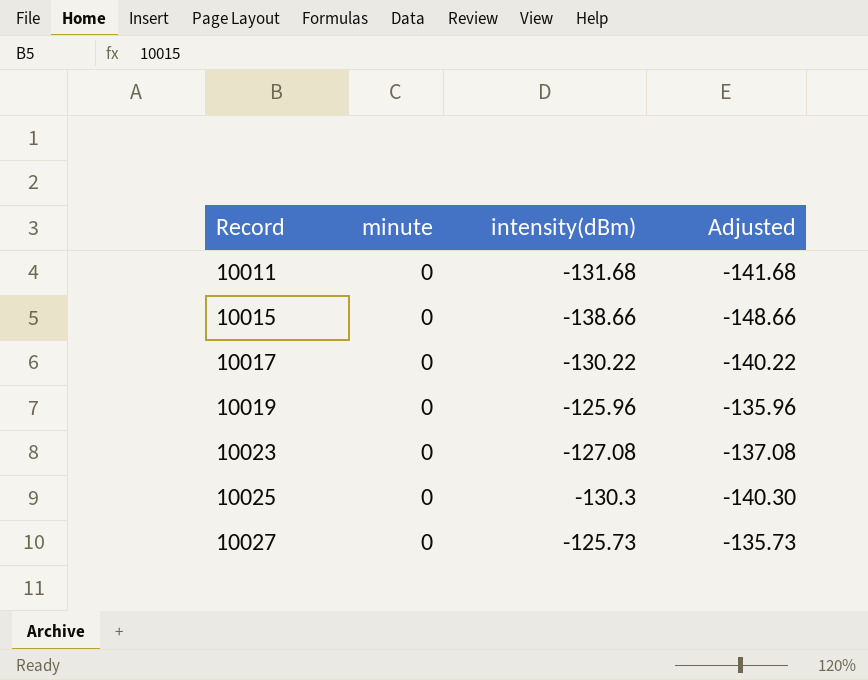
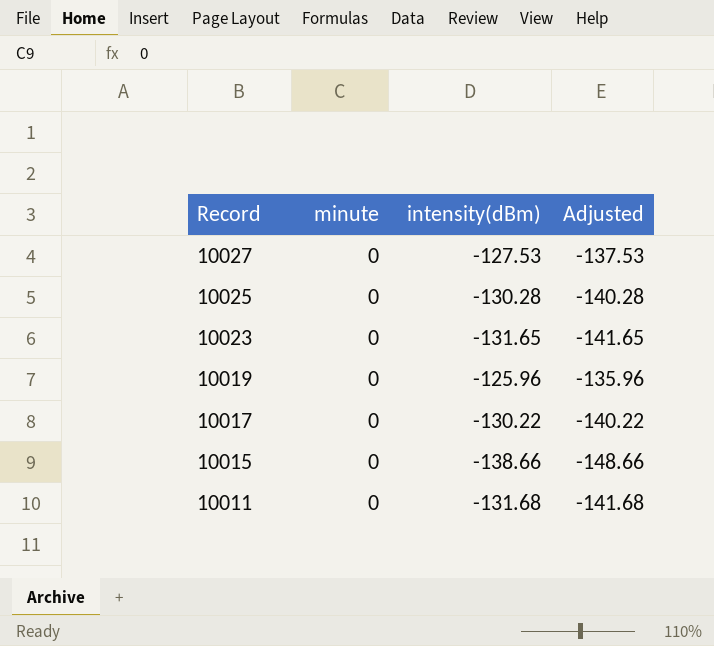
row order: Record ascending -> Record descending
10027 | intensity(dBm): -125.73 -> -127.53
10027 | Adjusted: -135.73 -> -137.53
10025 | intensity(dBm): -130.3 -> -130.28
10025 | Adjusted: -140.30 -> -140.28
10023 | intensity(dBm): -127.08 -> -131.65
10023 | Adjusted: -137.08 -> -141.65

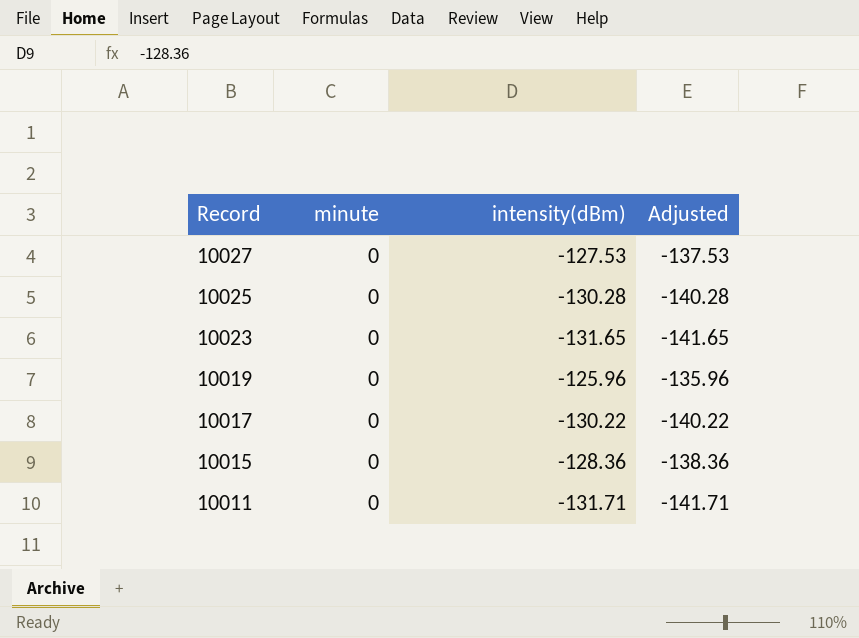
10015 | intensity(dBm): -138.66 -> -128.36
10015 | Adjusted: -148.66 -> -138.36
10011 | intensity(dBm): -131.68 -> -131.71
10011 | Adjusted: -141.68 -> -141.71

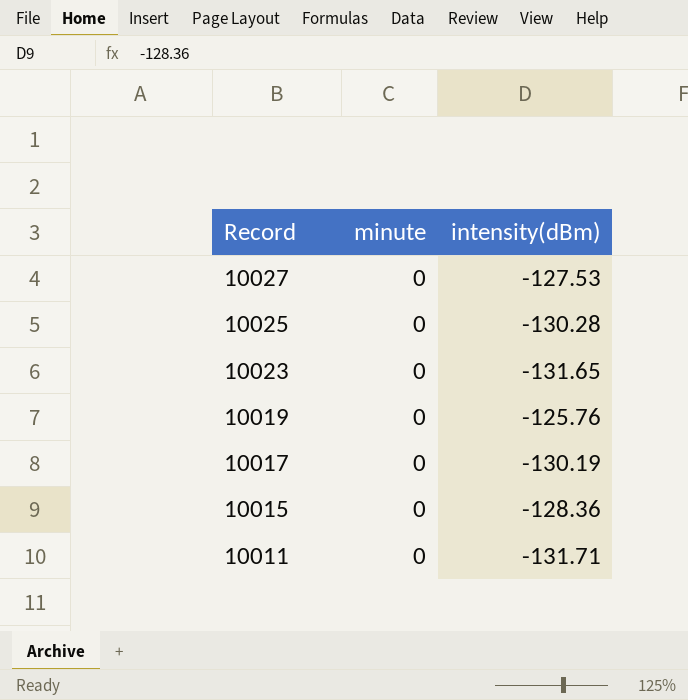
column Adjusted | formula: [intensity(dBm)] - 10 -> none
10019 | intensity(dBm): -125.96 -> -125.76
10017 | intensity(dBm): -130.22 -> -130.19

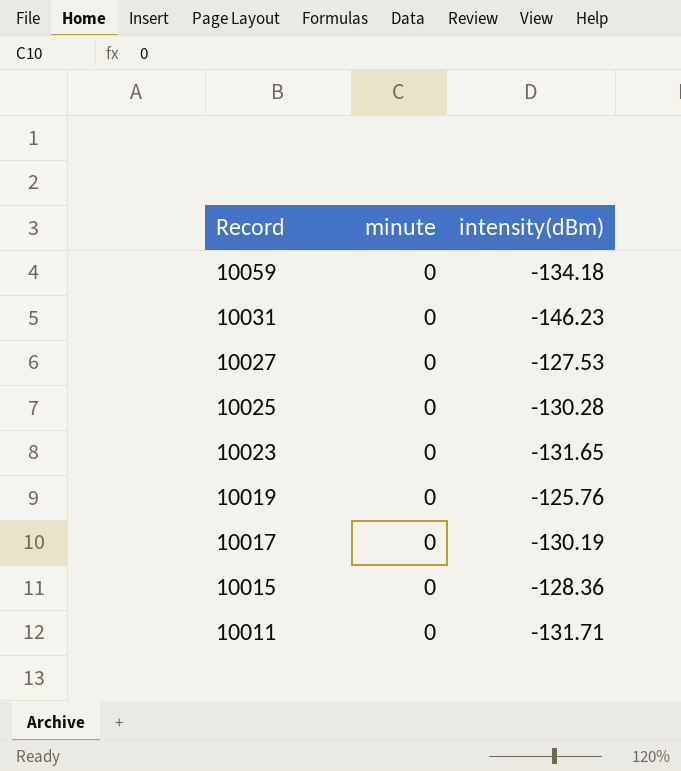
row 10059: none -> 0 | -134.18
row 10031: none -> 0 | -146.23

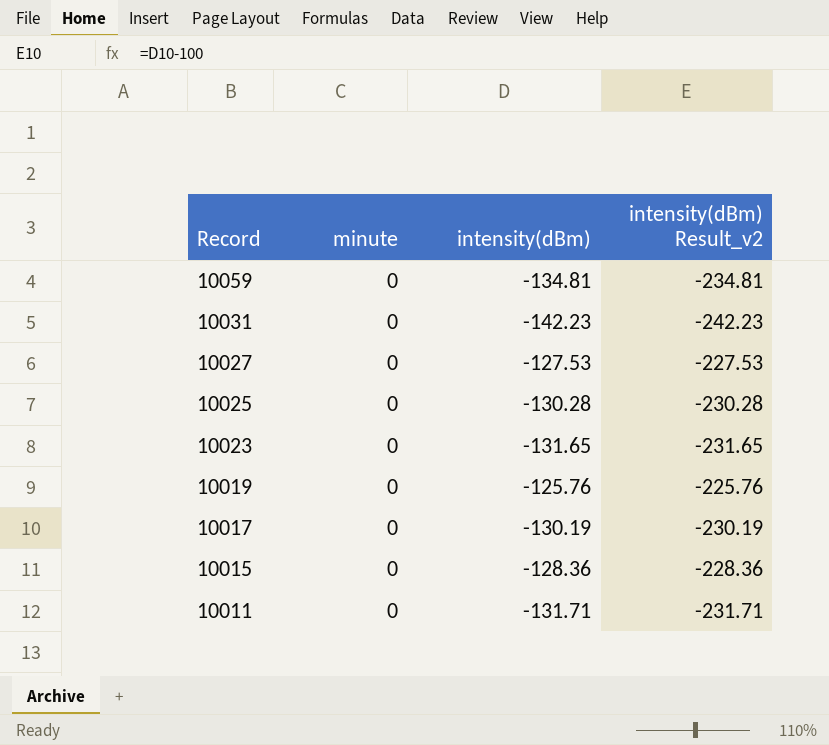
column intensity(dBm) Result_v2 | formula: none -> [intensity(dBm)] - 100
10059 | intensity(dBm): -134.18 -> -134.81
10031 | intensity(dBm): -146.23 -> -142.23

